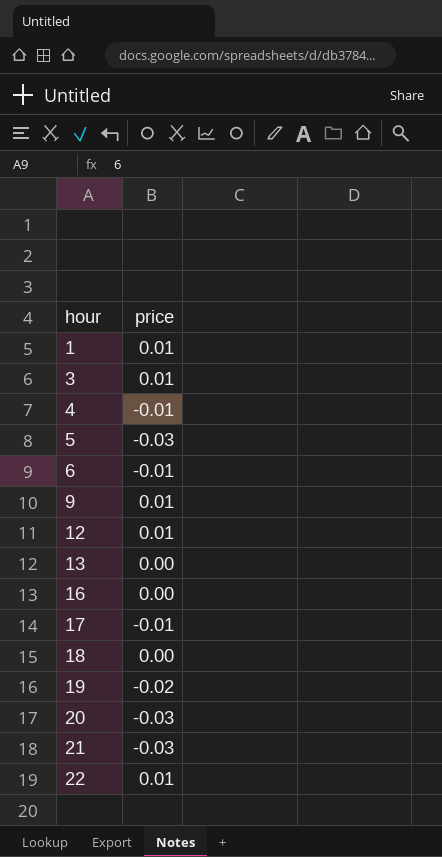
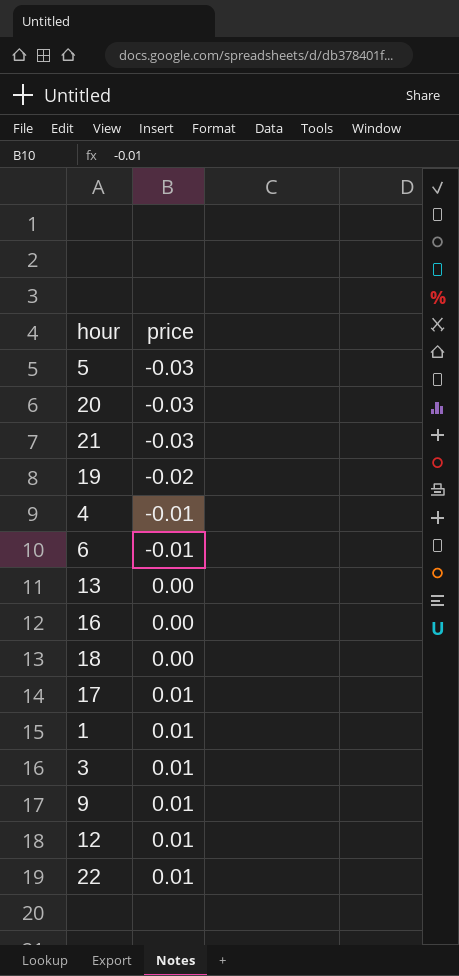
row order: hour ascending -> price ascending
17 | price: -0.01 -> 0.01

